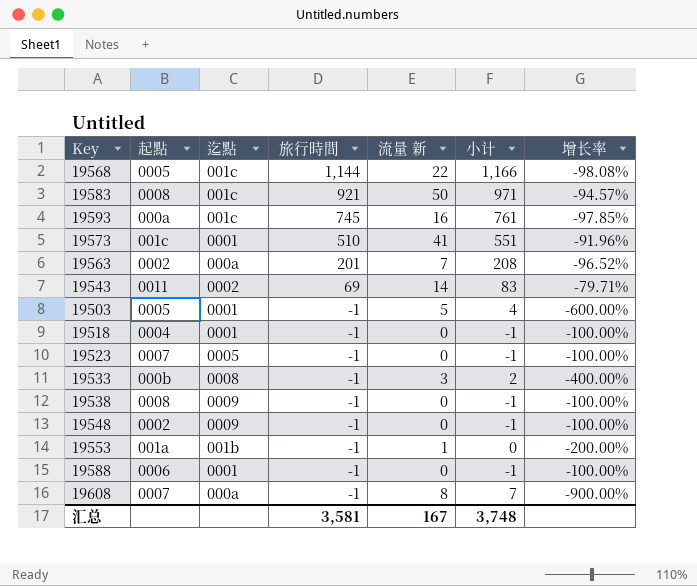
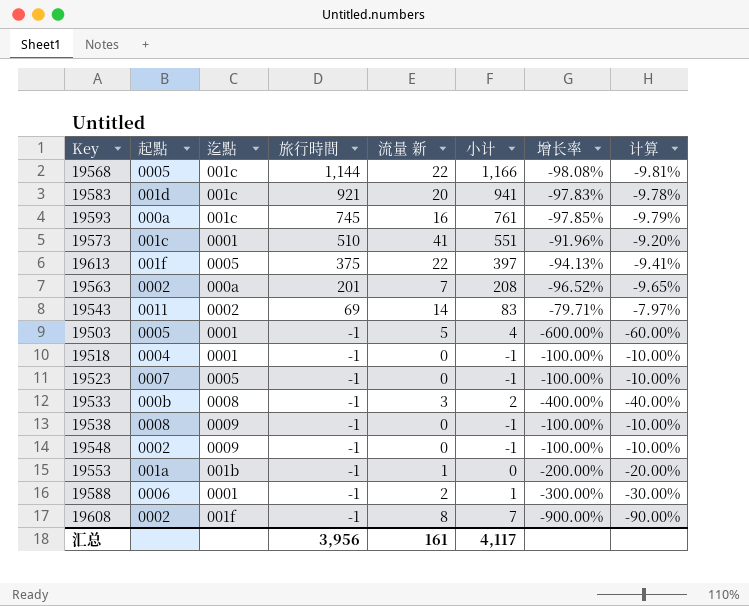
column 计算 | formula: none -> [增长率] * 0.1
19583 | 起點: 0008 -> 001d
19583 | 流量 新: 50 -> 20
19583 | 小计: 971 -> 941
19583 | 增长率: -94.57% -> -97.83%
row 19613: none -> 001f | 0005 | 375 | 22 | 397 | -94.13% | -9.41%
19588 | 流量 新: 0 -> 2
19588 | 小计: -1 -> 1
19588 | 增长率: -100.00% -> -300.00%
19608 | 起點: 0007 -> 0002
19608 | 迄點: 000a -> 001f
汇总 | 旅行時間: 3,581 -> 3,956
汇总 | 流量 新: 167 -> 161
汇总 | 小计: 3,748 -> 4,117

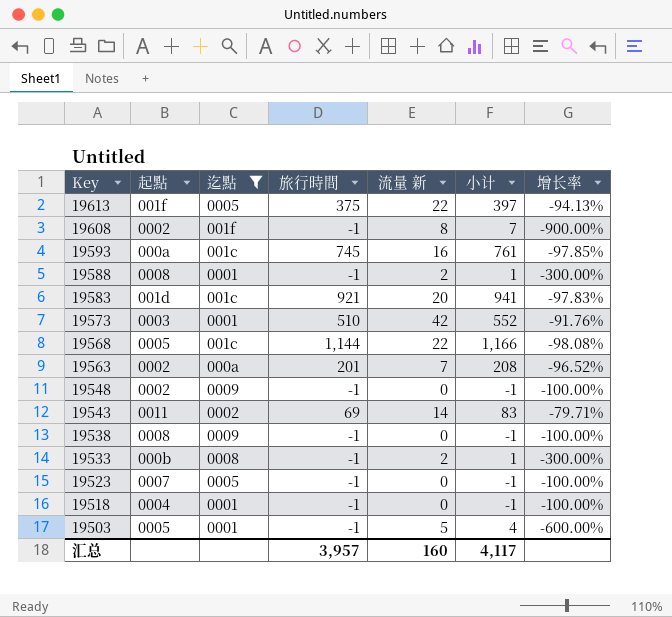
filter: none -> 迄點 != 001b
row order: 旅行時間 descending -> Key descending
column 计算 | formula: [增长率] * 0.1 -> none
19588 | 起點: 0006 -> 0008
19573 | 起點: 001c -> 0003
19573 | 流量 新: 41 -> 42
19573 | 小计: 551 -> 552
19573 | 增长率: -91.96% -> -91.76%
19533 | 流量 新: 3 -> 2
19533 | 小计: 2 -> 1
19533 | 增长率: -400.00% -> -300.00%
汇总 | 旅行時間: 3,956 -> 3,957
汇总 | 流量 新: 161 -> 160

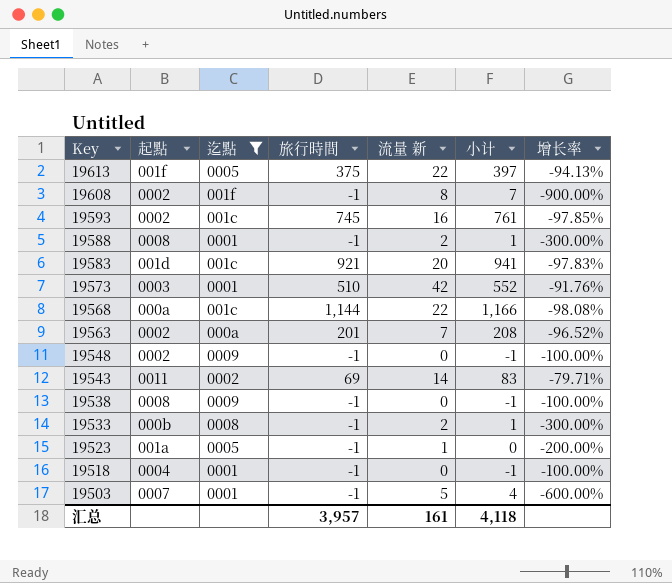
19593 | 起點: 000a -> 0002
19568 | 起點: 0005 -> 000a
19523 | 起點: 0007 -> 001a
19523 | 流量 新: 0 -> 1
19523 | 小计: -1 -> 0
19523 | 增长率: -100.00% -> -200.00%
19503 | 起點: 0005 -> 0007
汇总 | 流量 新: 160 -> 161
汇总 | 小计: 4,117 -> 4,118

